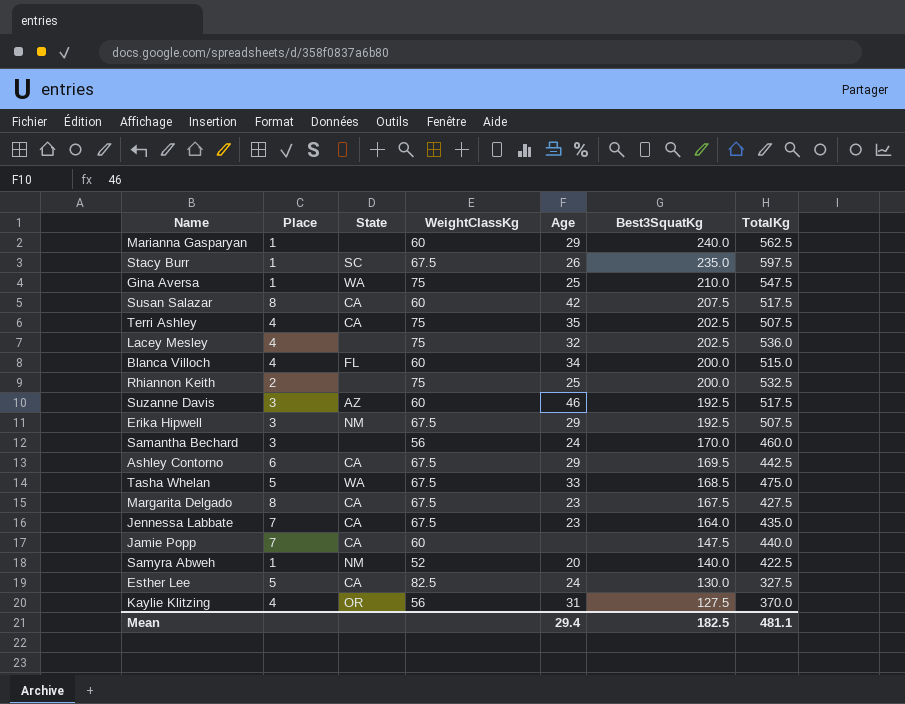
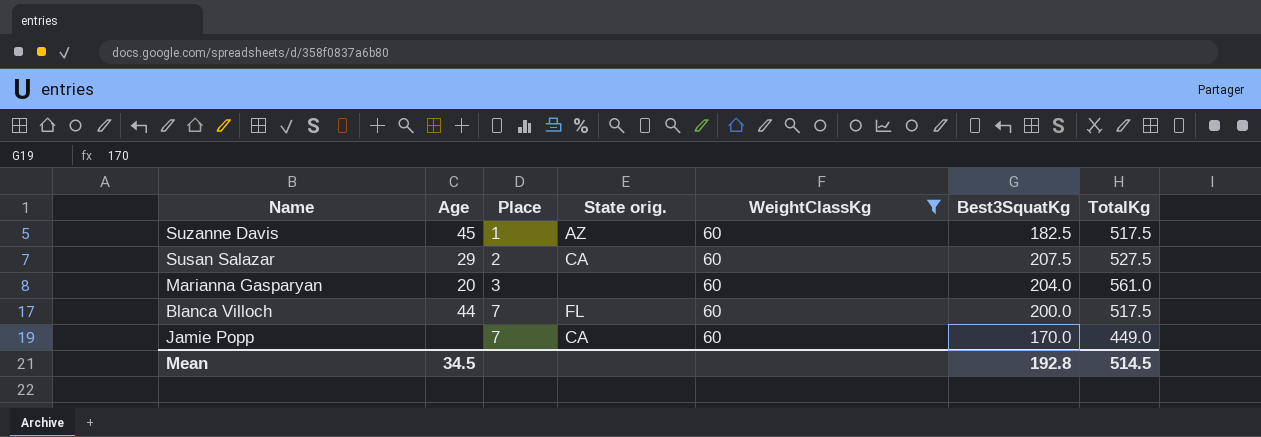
filter: none -> WeightClassKg = 60
row order: Best3SquatKg descending -> Place ascending
column Age | position: 5 -> 2
column name: State -> State orig.
Suzanne Davis | Age: 46 -> 45
Suzanne Davis | Place: 3 -> 1
Suzanne Davis | Best3SquatKg: 192.5 -> 182.5
Susan Salazar | Age: 42 -> 29
Susan Salazar | Place: 8 -> 2
Susan Salazar | TotalKg: 517.5 -> 527.5
Marianna Gasparyan | Age: 29 -> 20
Marianna Gasparyan | Place: 1 -> 3
Marianna Gasparyan | Best3SquatKg: 240.0 -> 204.0
Marianna Gasparyan | TotalKg: 562.5 -> 561.0
Blanca Villoch | Age: 34 -> 44
Blanca Villoch | Place: 4 -> 7
Blanca Villoch | TotalKg: 515.0 -> 517.5
Jamie Popp | Best3SquatKg: 147.5 -> 170.0
Jamie Popp | TotalKg: 440.0 -> 449.0
Mean | Age: 29.4 -> 34.5
Mean | Best3SquatKg: 182.5 -> 192.8
Mean | TotalKg: 481.1 -> 514.5

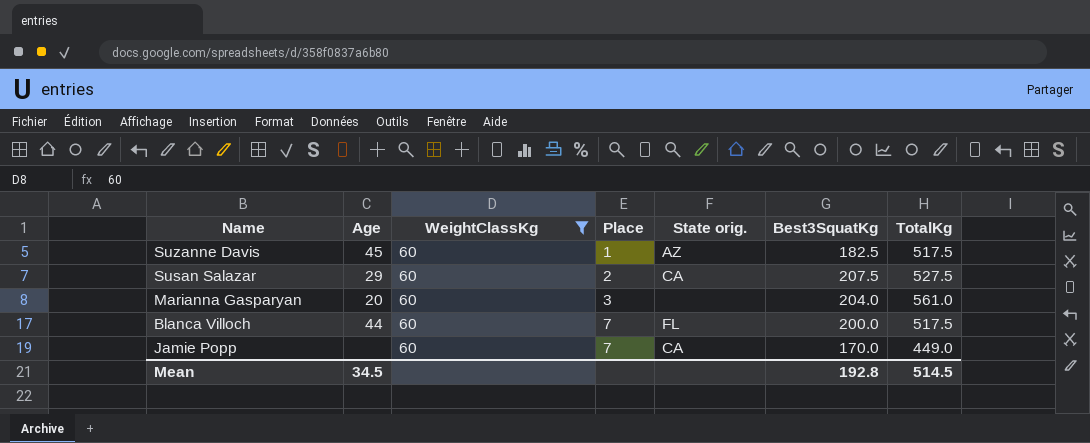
column WeightClassKg | position: 5 -> 3

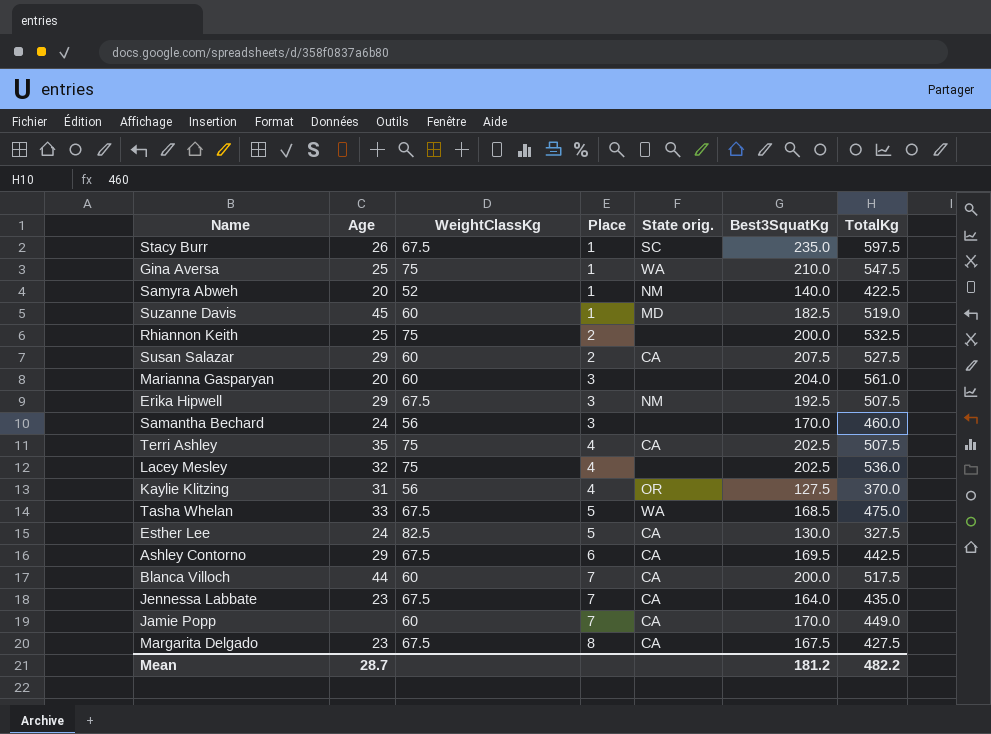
filter: WeightClassKg = 60 -> none
Suzanne Davis | State orig.: AZ -> MD
Suzanne Davis | TotalKg: 517.5 -> 519.0
Blanca Villoch | State orig.: FL -> CA
Mean | Age: 34.5 -> 28.7
Mean | Best3SquatKg: 192.8 -> 181.2
Mean | TotalKg: 514.5 -> 482.2

